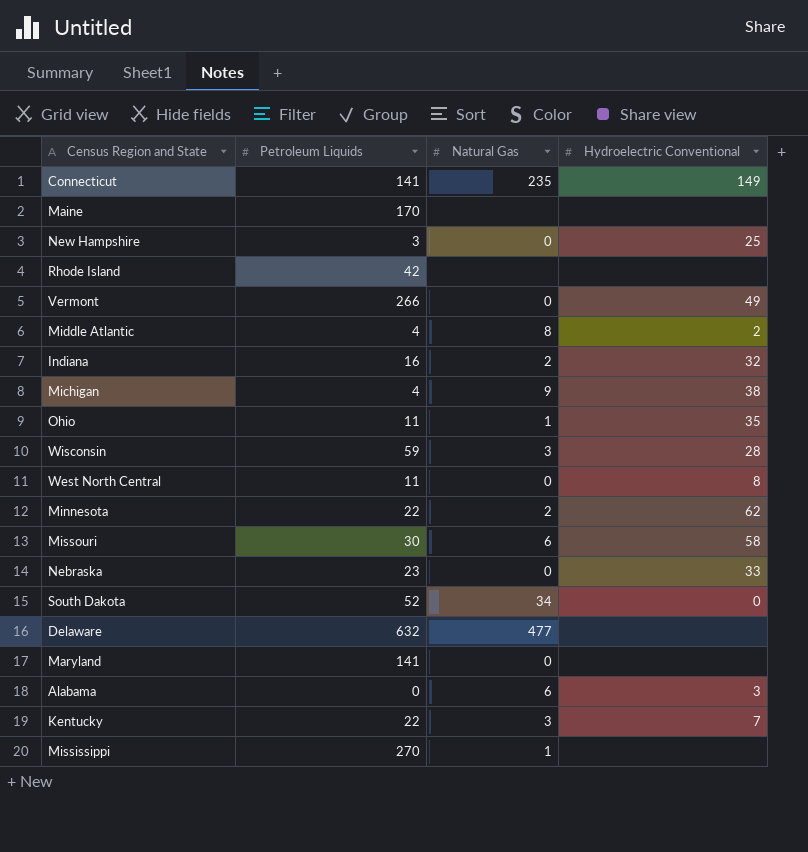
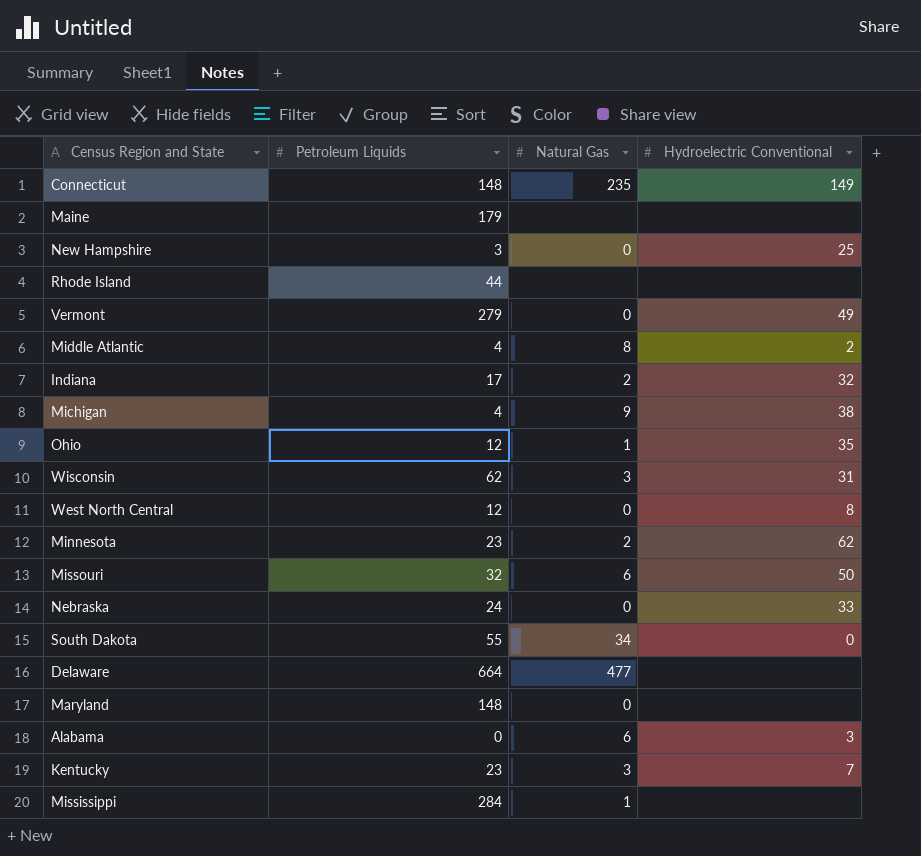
Connecticut | Petroleum Liquids: 141 -> 148
Maine | Petroleum Liquids: 170 -> 179
Rhode Island | Petroleum Liquids: 42 -> 44
Vermont | Petroleum Liquids: 266 -> 279
Indiana | Petroleum Liquids: 16 -> 17
Ohio | Petroleum Liquids: 11 -> 12
Wisconsin | Petroleum Liquids: 59 -> 62
Wisconsin | Hydroelectric Conventional: 28 -> 31
West North Central | Petroleum Liquids: 11 -> 12
Minnesota | Petroleum Liquids: 22 -> 23
Missouri | Petroleum Liquids: 30 -> 32
Missouri | Hydroelectric Conventional: 58 -> 50
Nebraska | Petroleum Liquids: 23 -> 24
South Dakota | Petroleum Liquids: 52 -> 55
Delaware | Petroleum Liquids: 632 -> 664
Maryland | Petroleum Liquids: 141 -> 148
Kentucky | Petroleum Liquids: 22 -> 23
Mississippi | Petroleum Liquids: 270 -> 284

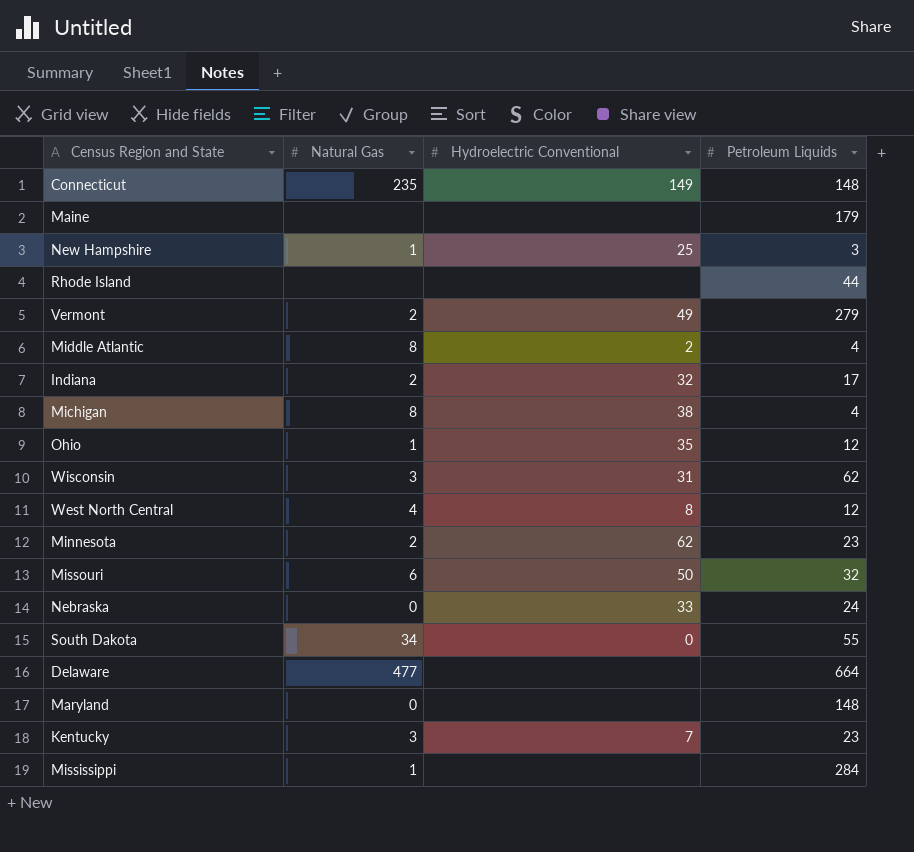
column Petroleum Liquids | position: 2 -> 4
row Alabama: 0 | 6 | 3 -> none
New Hampshire | Natural Gas: 0 -> 1
Vermont | Natural Gas: 0 -> 2
Michigan | Natural Gas: 9 -> 8
West North Central | Natural Gas: 0 -> 4

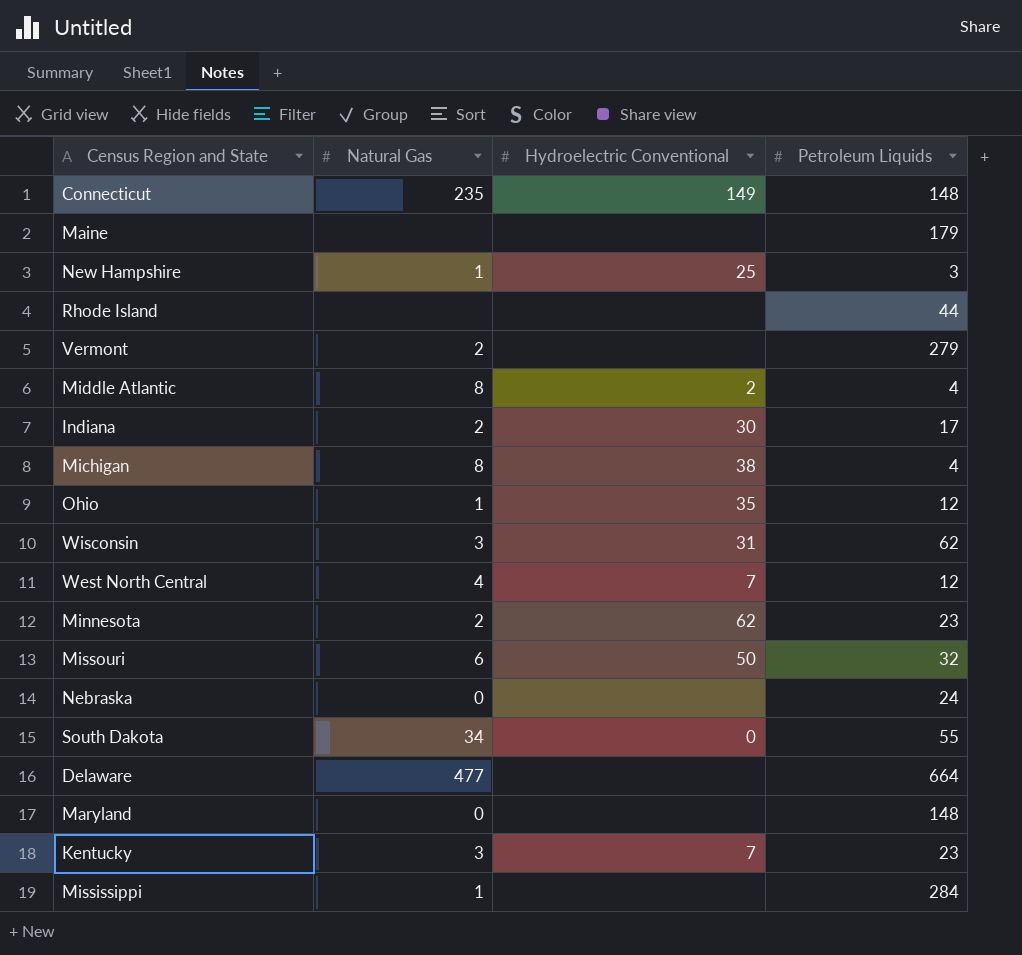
Vermont | Hydroelectric Conventional: 49 -> none
Indiana | Hydroelectric Conventional: 32 -> 30
West North Central | Hydroelectric Conventional: 8 -> 7
Nebraska | Hydroelectric Conventional: 33 -> none

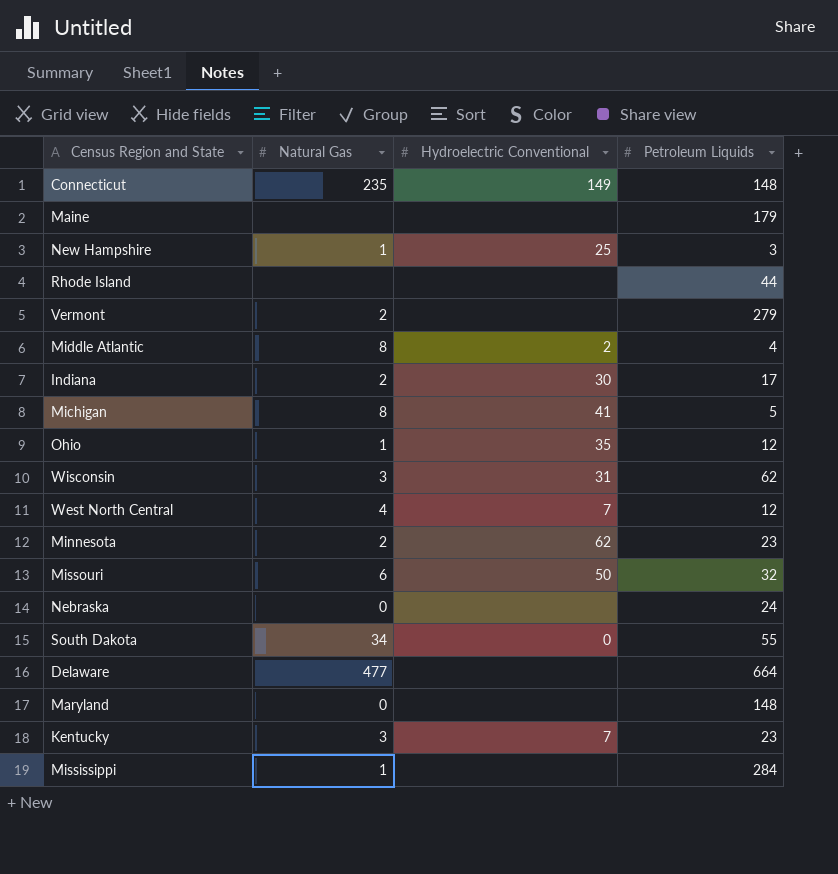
Michigan | Hydroelectric Conventional: 38 -> 41
Michigan | Petroleum Liquids: 4 -> 5

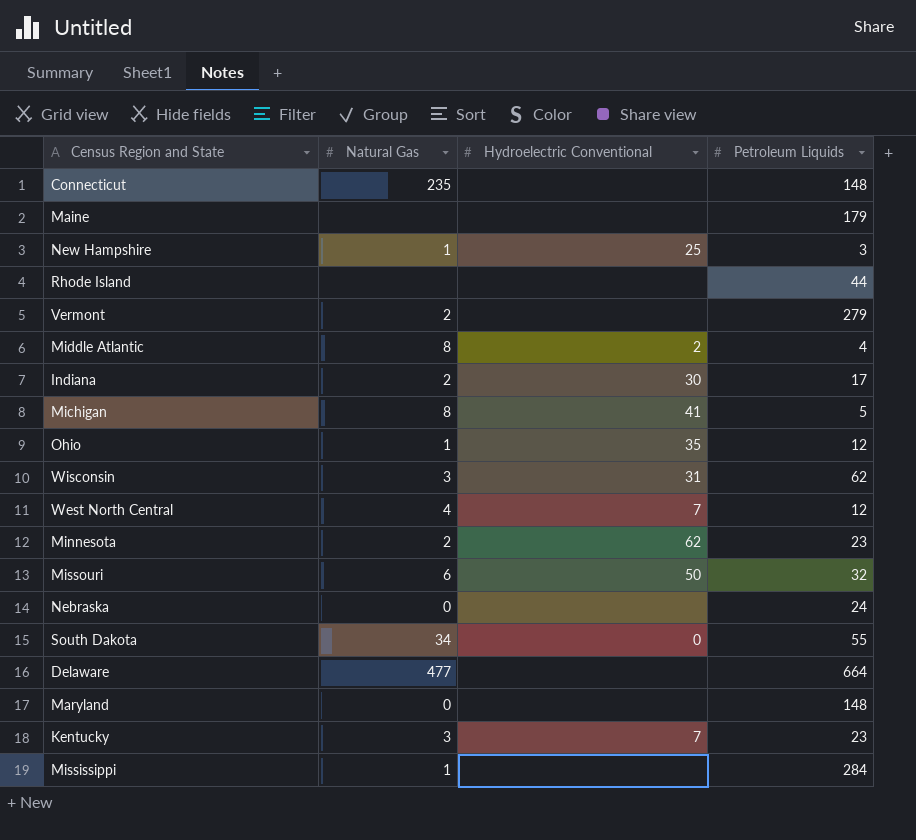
Connecticut | Hydroelectric Conventional: 149 -> none

